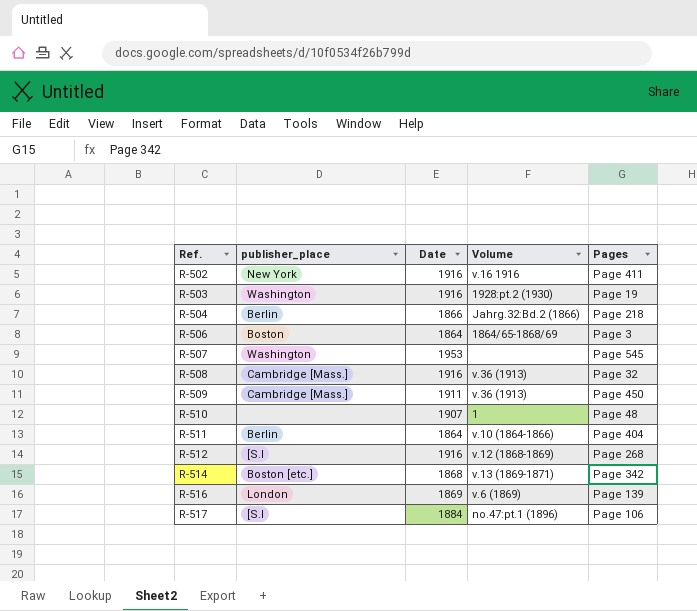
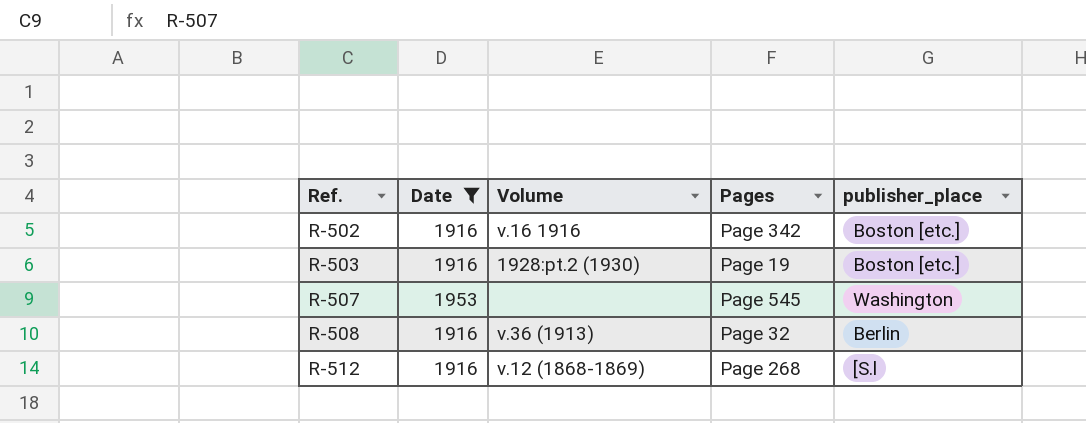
filter: none -> Date >= 1916
column publisher_place | position: 2 -> 5
R-502 | Pages: Page 411 -> Page 342
R-502 | publisher_place: New York -> Boston [etc.]
R-503 | publisher_place: Washington -> Boston [etc.]
R-508 | publisher_place: Cambridge [Mass.] -> Berlin

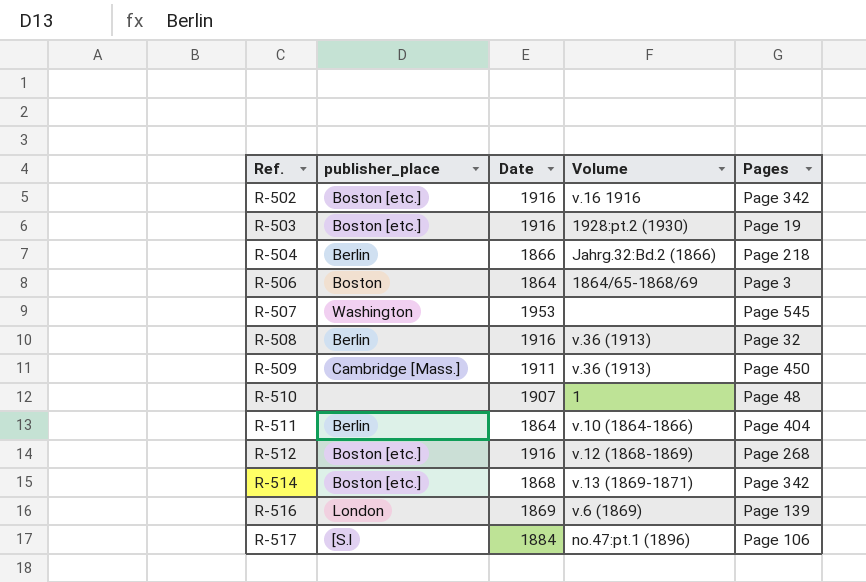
filter: Date >= 1916 -> none
column publisher_place | position: 5 -> 2
R-512 | publisher_place: [S.l -> Boston [etc.]

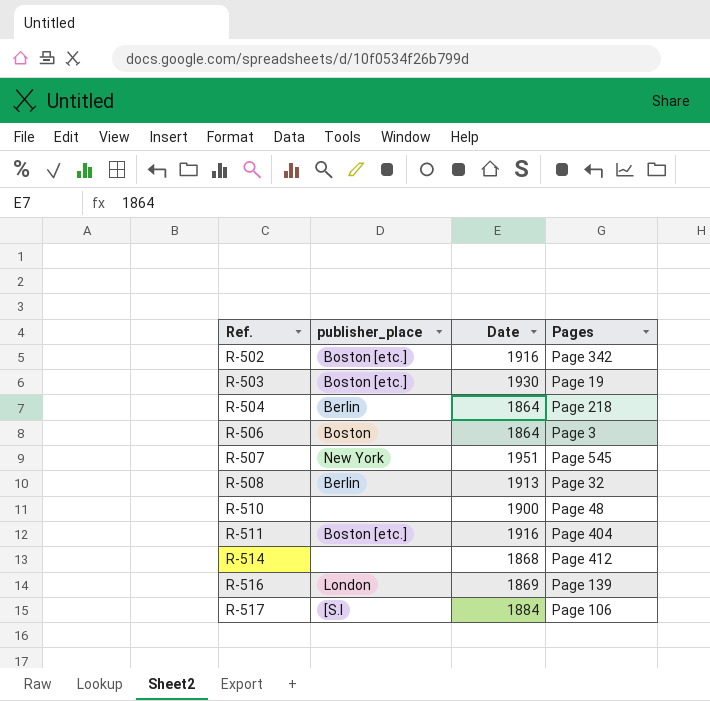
column Volume | position: 4 -> none
row R-509: Cambridge [Mass.] | 1911 | v.36 (1913) | Page 450 -> none
row R-512: Boston [etc.] | 1916 | v.12 (1868-1869) | Page 268 -> none
R-503 | Date: 1916 -> 1930
R-504 | Date: 1866 -> 1864
R-507 | publisher_place: Washington -> New York
R-507 | Date: 1953 -> 1951
R-508 | Date: 1916 -> 1913
R-510 | Date: 1907 -> 1900
R-511 | publisher_place: Berlin -> Boston [etc.]
R-511 | Date: 1864 -> 1916
R-514 | publisher_place: Boston [etc.] -> none
R-514 | Pages: Page 342 -> Page 412

